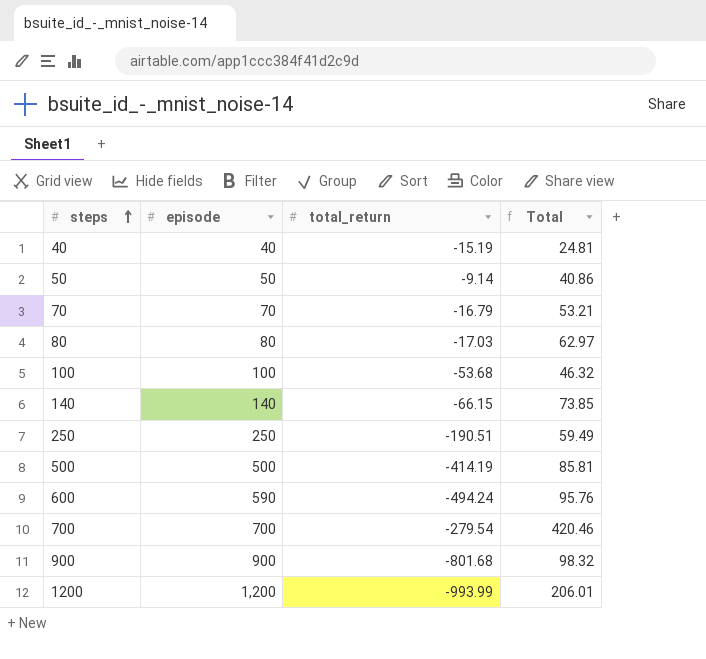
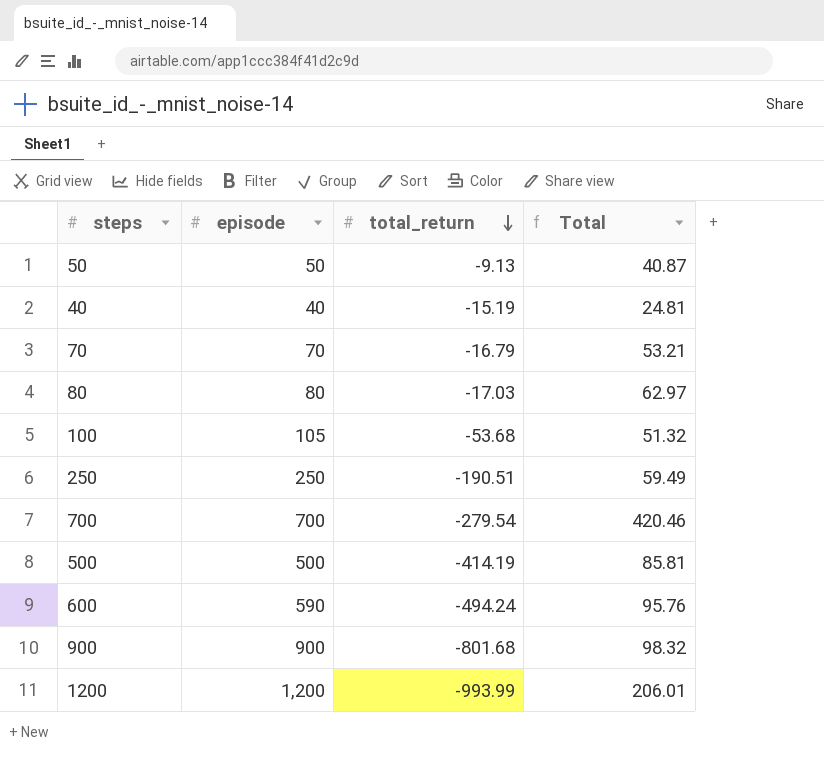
row order: steps ascending -> total_return descending
row 140: 140 | -66.15 | 73.85 -> none
50 | total_return: -9.14 -> -9.13
50 | Total: 40.86 -> 40.87
100 | episode: 100 -> 105
100 | Total: 46.32 -> 51.32

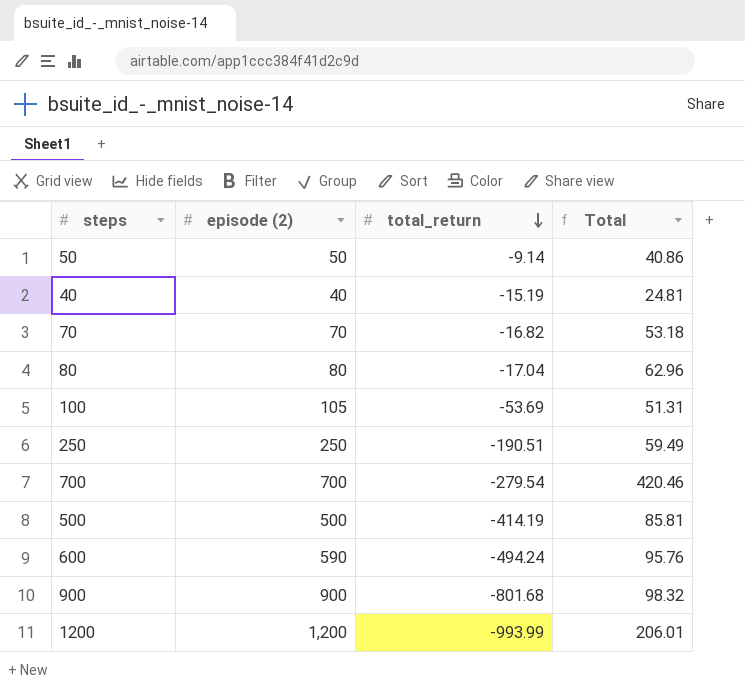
column name: episode -> episode (2)
50 | total_return: -9.13 -> -9.14
50 | Total: 40.87 -> 40.86
70 | total_return: -16.79 -> -16.82
70 | Total: 53.21 -> 53.18
80 | total_return: -17.03 -> -17.04
80 | Total: 62.97 -> 62.96
100 | total_return: -53.68 -> -53.69
100 | Total: 51.32 -> 51.31

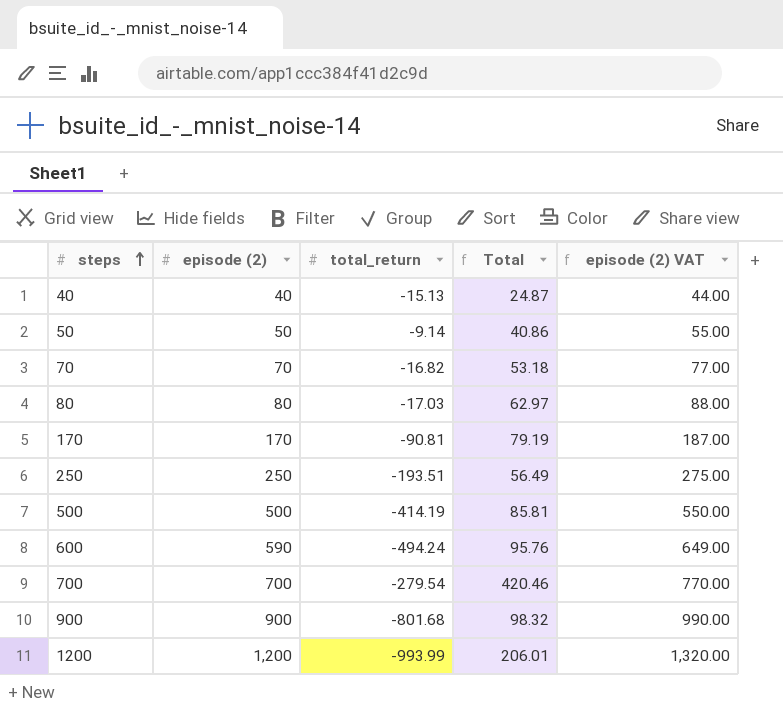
row order: total_return descending -> steps ascending
column episode (2) VAT | formula: none -> [episode (2)] * 1.1
row 100: 105 | -53.69 | 51.31 -> none
40 | total_return: -15.19 -> -15.13
40 | Total: 24.81 -> 24.87
80 | total_return: -17.04 -> -17.03
80 | Total: 62.96 -> 62.97
row 170: none -> 170 | -90.81 | 79.19 | 187.00
250 | total_return: -190.51 -> -193.51
250 | Total: 59.49 -> 56.49

